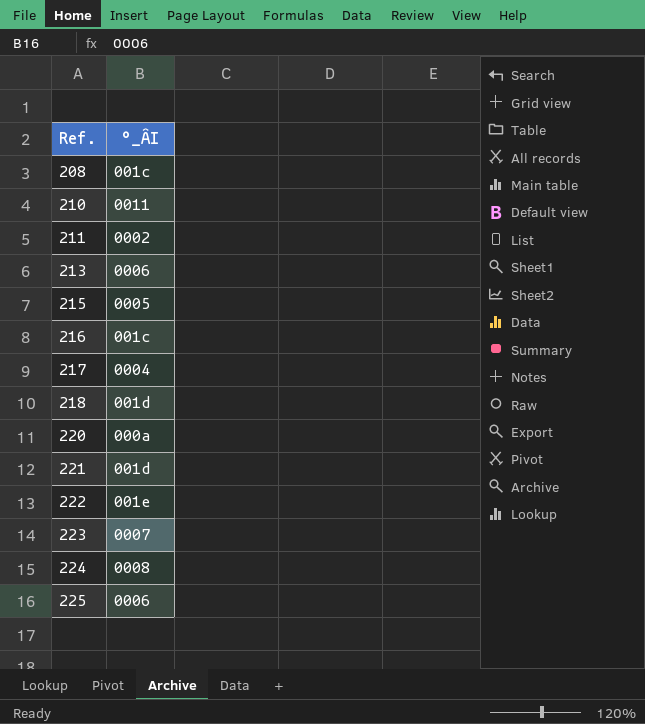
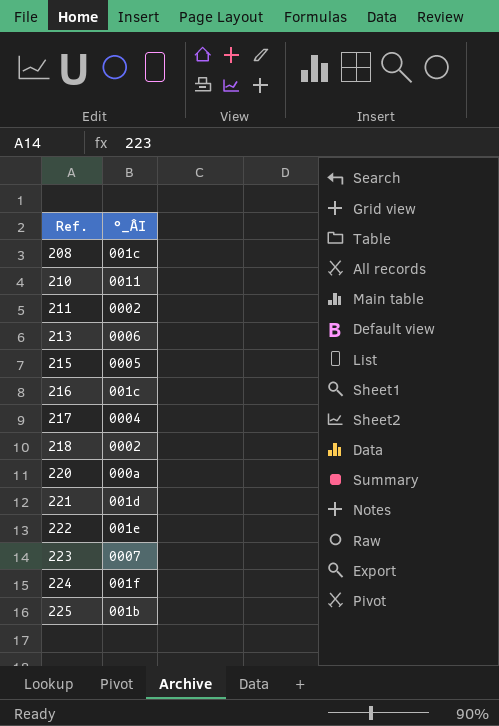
218 | °_ÂI: 001d -> 0002
224 | °_ÂI: 0008 -> 001f
225 | °_ÂI: 0006 -> 001b

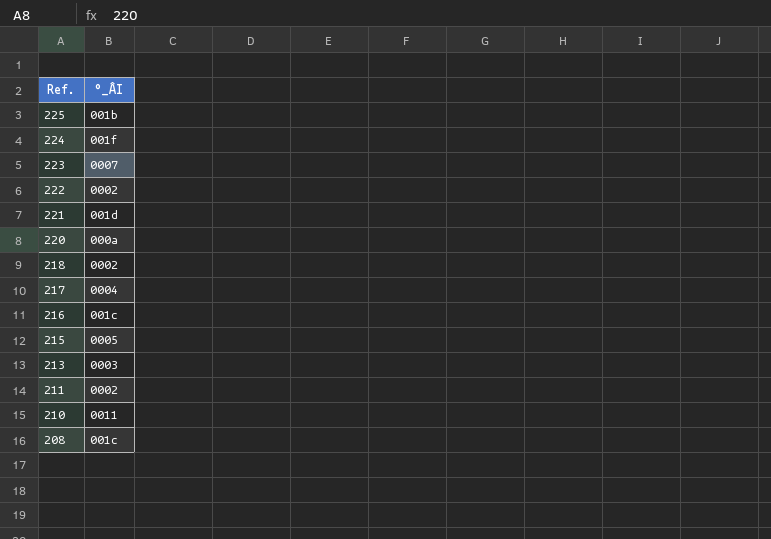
row order: Ref. ascending -> Ref. descending
222 | °_ÂI: 001e -> 0002
213 | °_ÂI: 0006 -> 0003

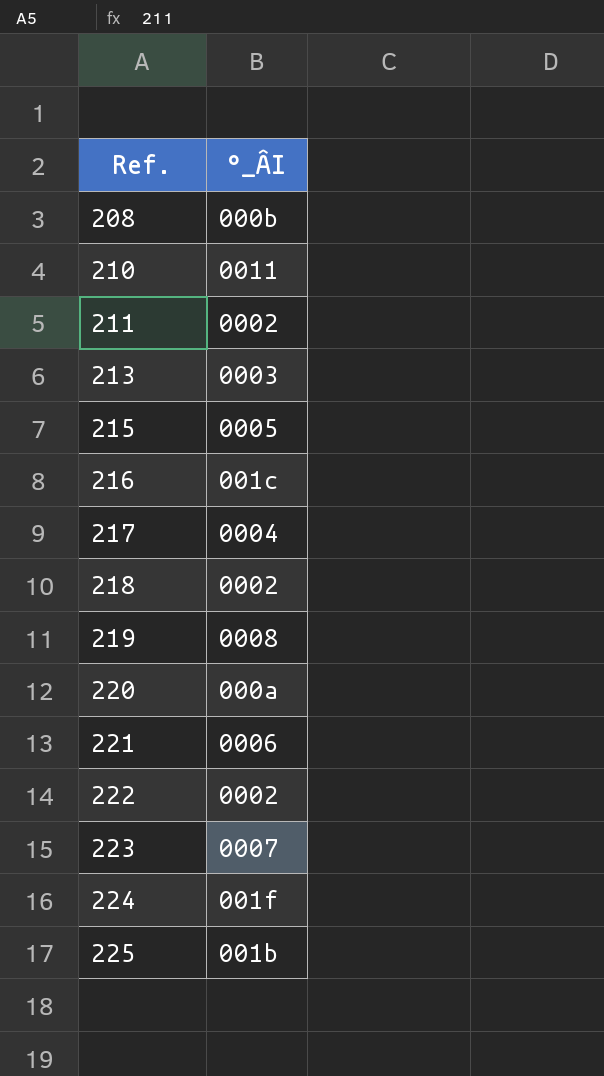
row order: Ref. descending -> Ref. ascending
208 | °_ÂI: 001c -> 000b
row 219: none -> 0008
221 | °_ÂI: 001d -> 0006

